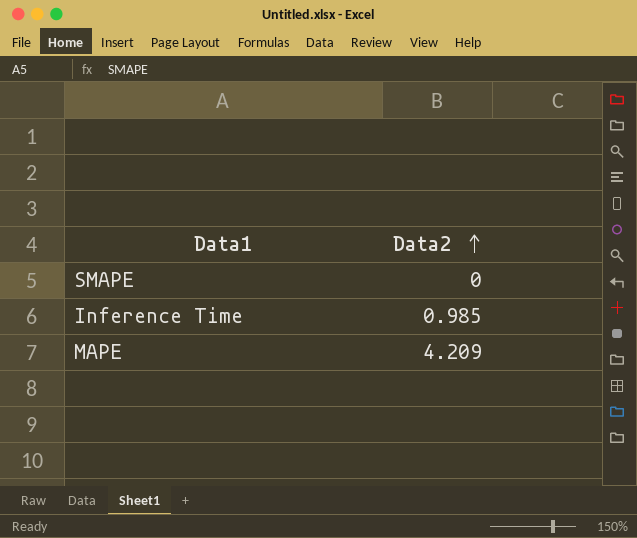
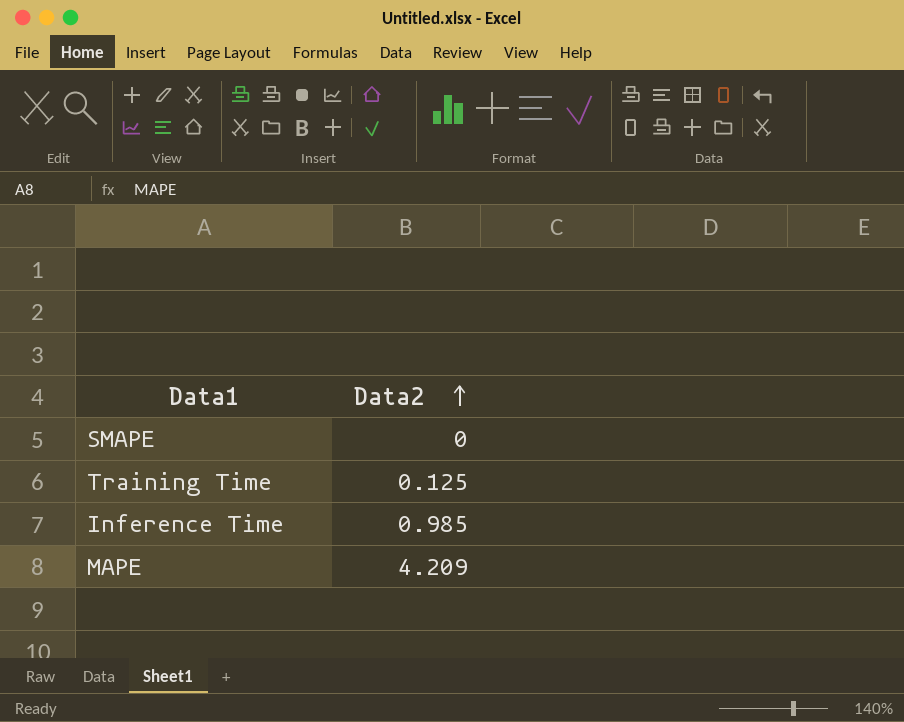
row Training Time: none -> 0.125

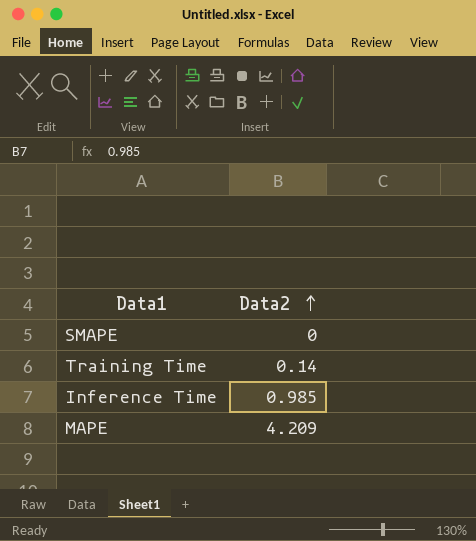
Training Time | Data2: 0.125 -> 0.14

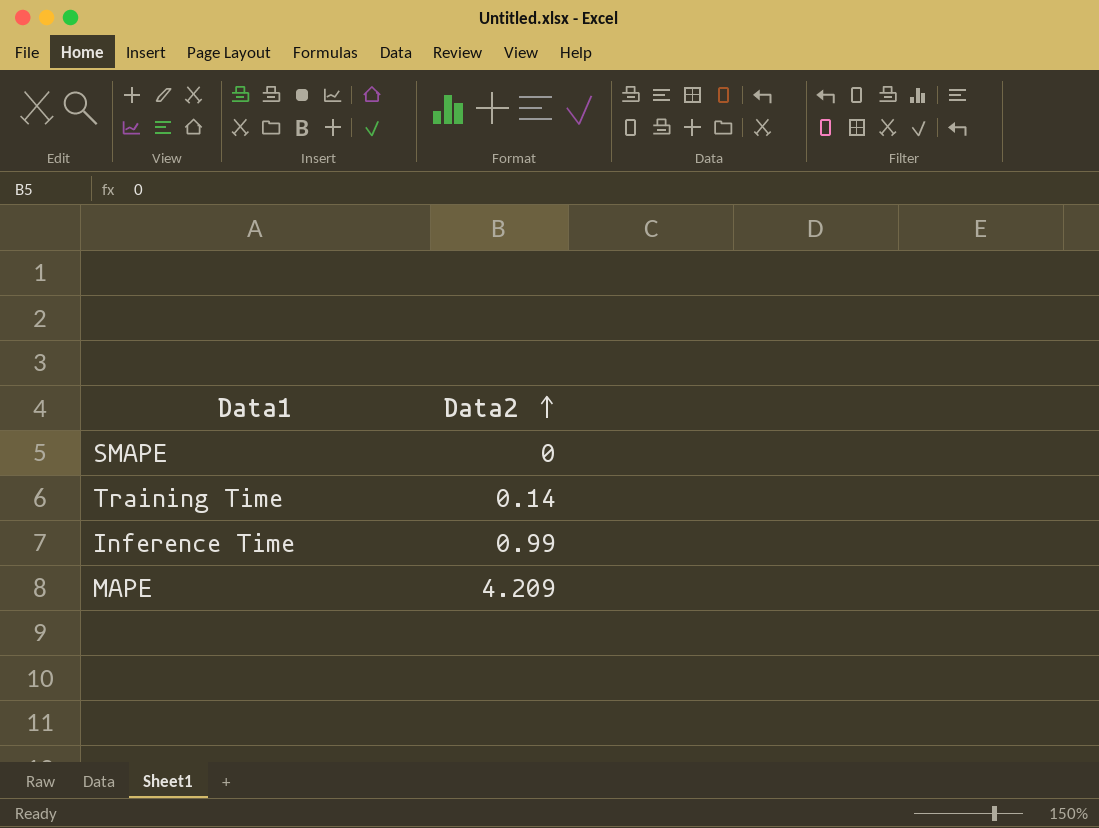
Inference Time | Data2: 0.985 -> 0.99

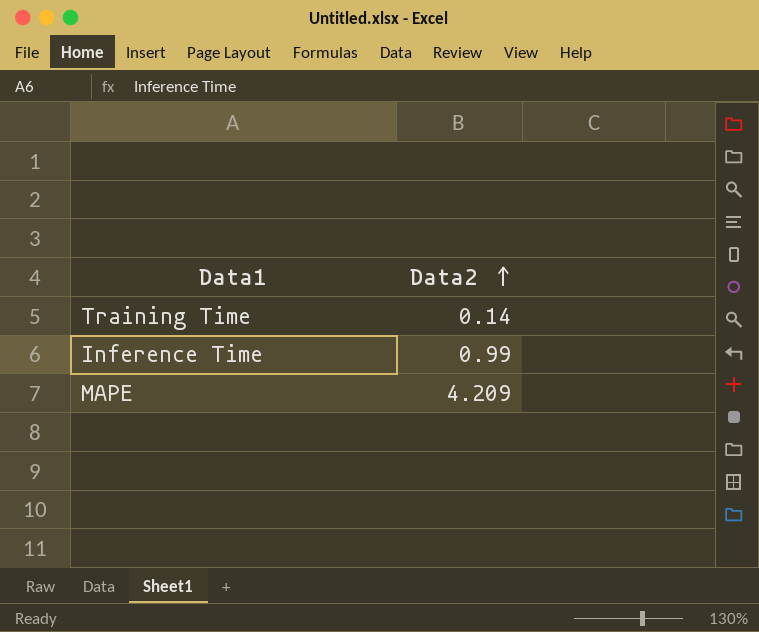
row SMAPE: 0 -> none

